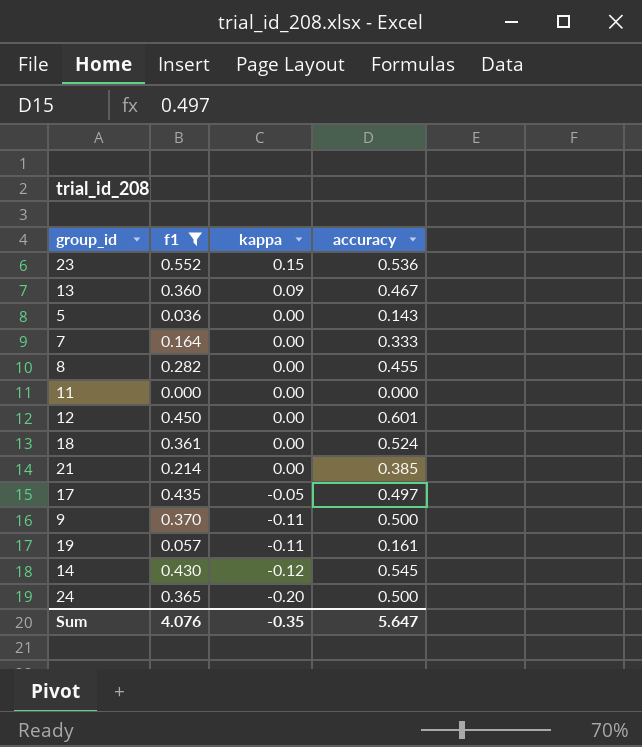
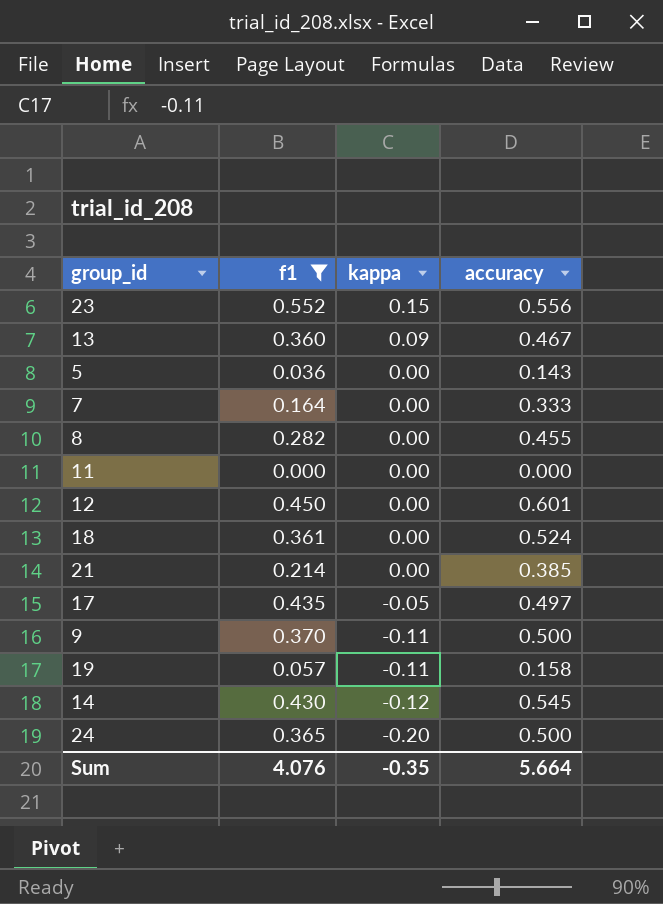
23 | accuracy: 0.536 -> 0.556
19 | accuracy: 0.161 -> 0.158
Sum | accuracy: 5.647 -> 5.664

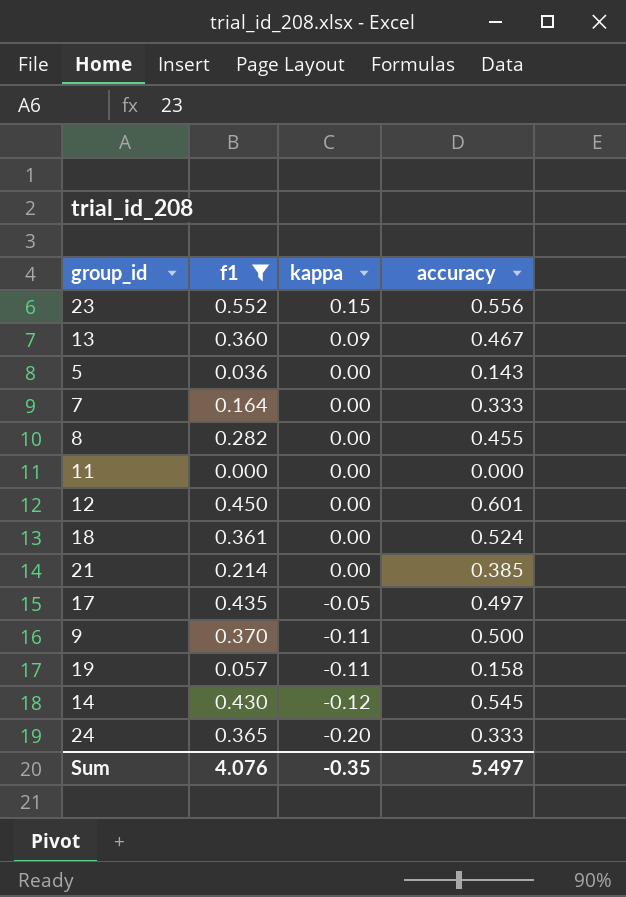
24 | accuracy: 0.500 -> 0.333
Sum | accuracy: 5.664 -> 5.497

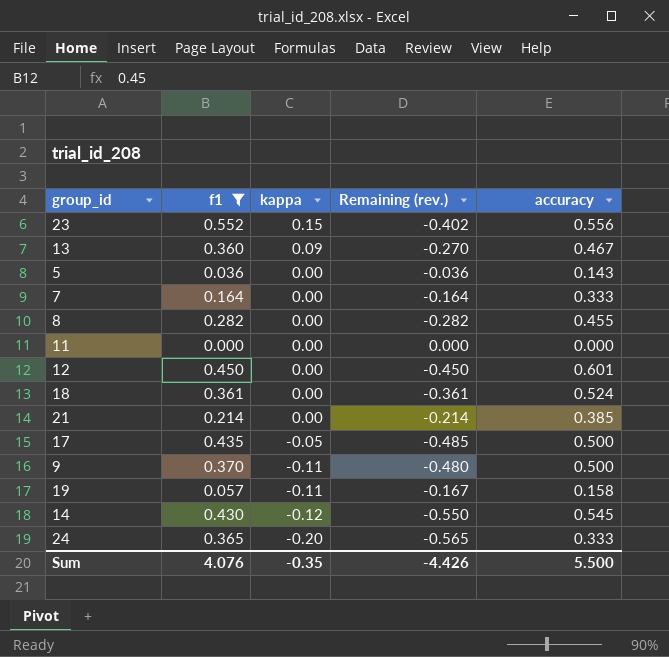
column Remaining (rev.) | formula: none -> [kappa] - [f1]
17 | accuracy: 0.497 -> 0.500
Sum | accuracy: 5.497 -> 5.500

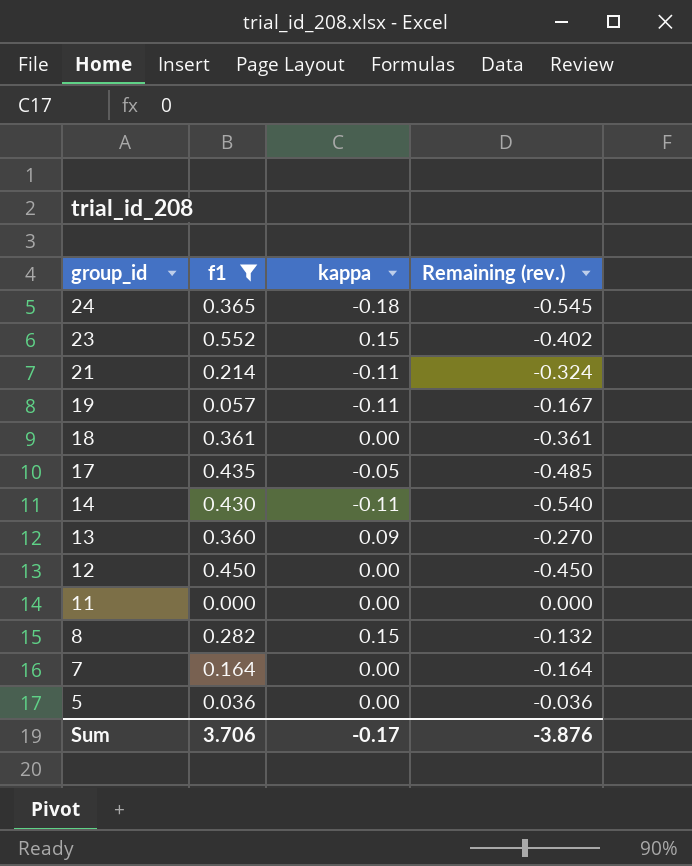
row order: kappa descending -> group_id descending
column accuracy | position: 5 -> none
row 9: 0.370 | -0.11 | -0.480 | 0.500 -> none
24 | kappa: -0.20 -> -0.18
24 | Remaining (rev.): -0.565 -> -0.545
21 | kappa: 0.00 -> -0.11
21 | Remaining (rev.): -0.214 -> -0.324
14 | kappa: -0.12 -> -0.11
14 | Remaining (rev.): -0.550 -> -0.540
8 | kappa: 0.00 -> 0.15
8 | Remaining (rev.): -0.282 -> -0.132
Sum | f1: 4.076 -> 3.706
Sum | kappa: -0.35 -> -0.17
Sum | Remaining (rev.): -4.426 -> -3.876

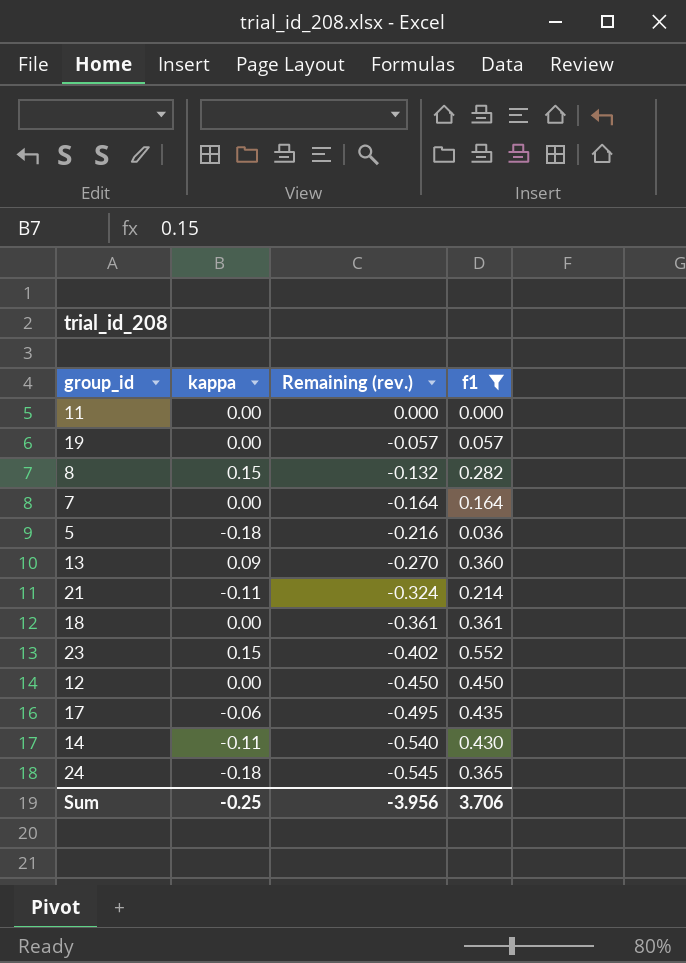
row order: group_id descending -> Remaining (rev.) descending
column f1 | position: 2 -> 4
19 | kappa: -0.11 -> 0.00
19 | Remaining (rev.): -0.167 -> -0.057
5 | kappa: 0.00 -> -0.18
5 | Remaining (rev.): -0.036 -> -0.216
17 | kappa: -0.05 -> -0.06
17 | Remaining (rev.): -0.485 -> -0.495
Sum | kappa: -0.17 -> -0.25
Sum | Remaining (rev.): -3.876 -> -3.956

